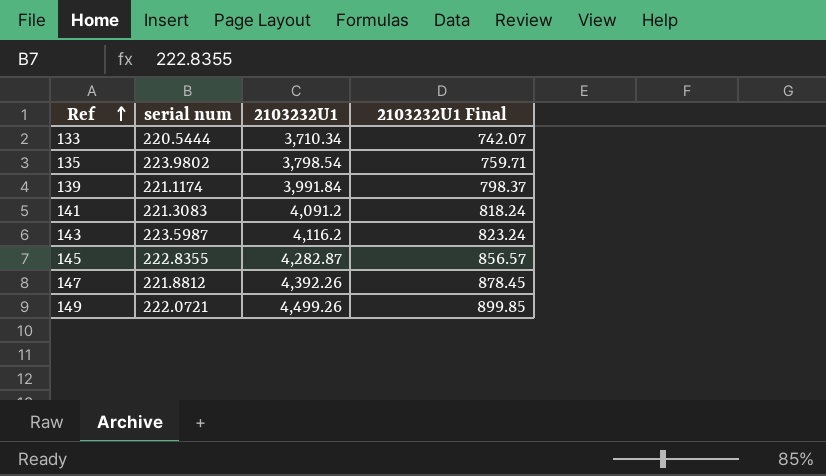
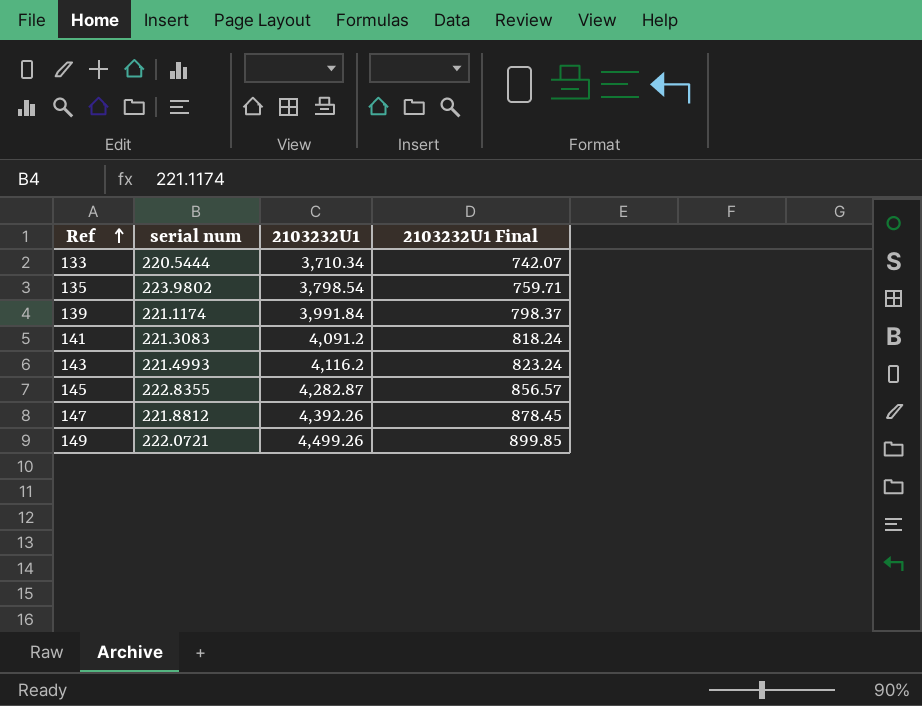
143 | serial num: 223.5987 -> 221.4993

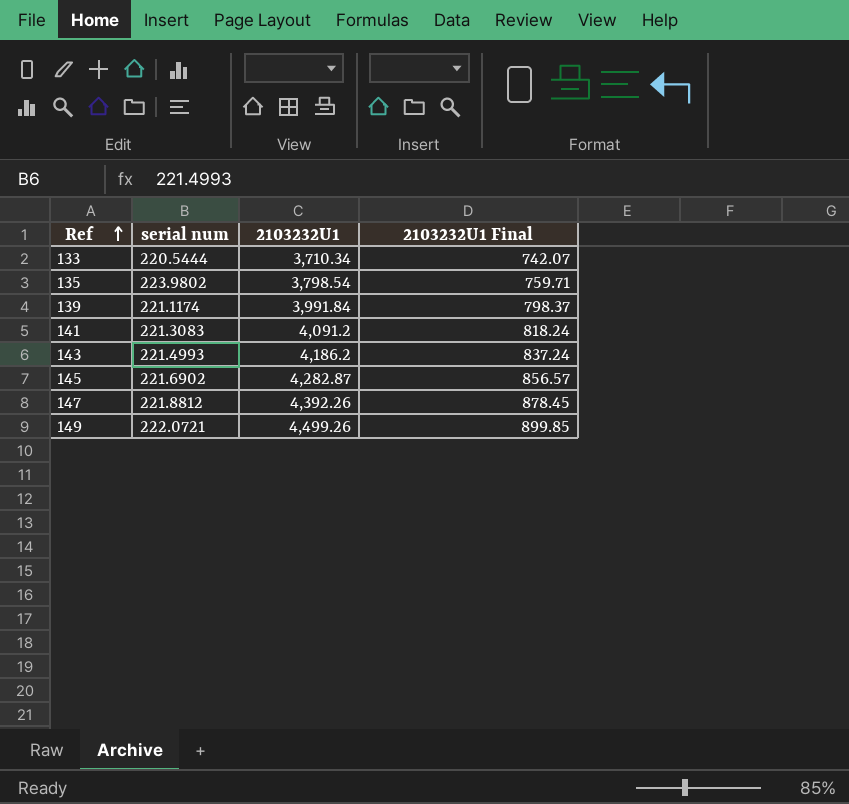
143 | 2103232U1: 4,116.2 -> 4,186.2
143 | 2103232U1 Final: 823.24 -> 837.24
145 | serial num: 222.8355 -> 221.6902

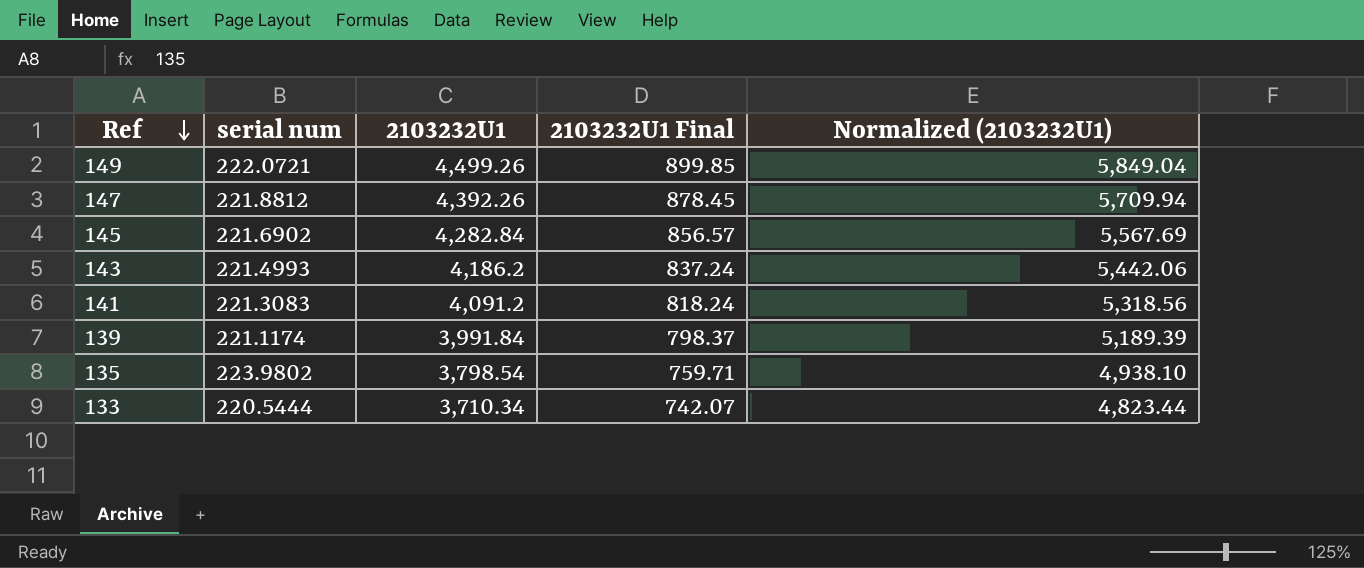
row order: Ref ascending -> Ref descending
column Normalized (2103232U1) | formula: none -> [2103232U1] * 1.3
145 | 2103232U1: 4,282.87 -> 4,282.84

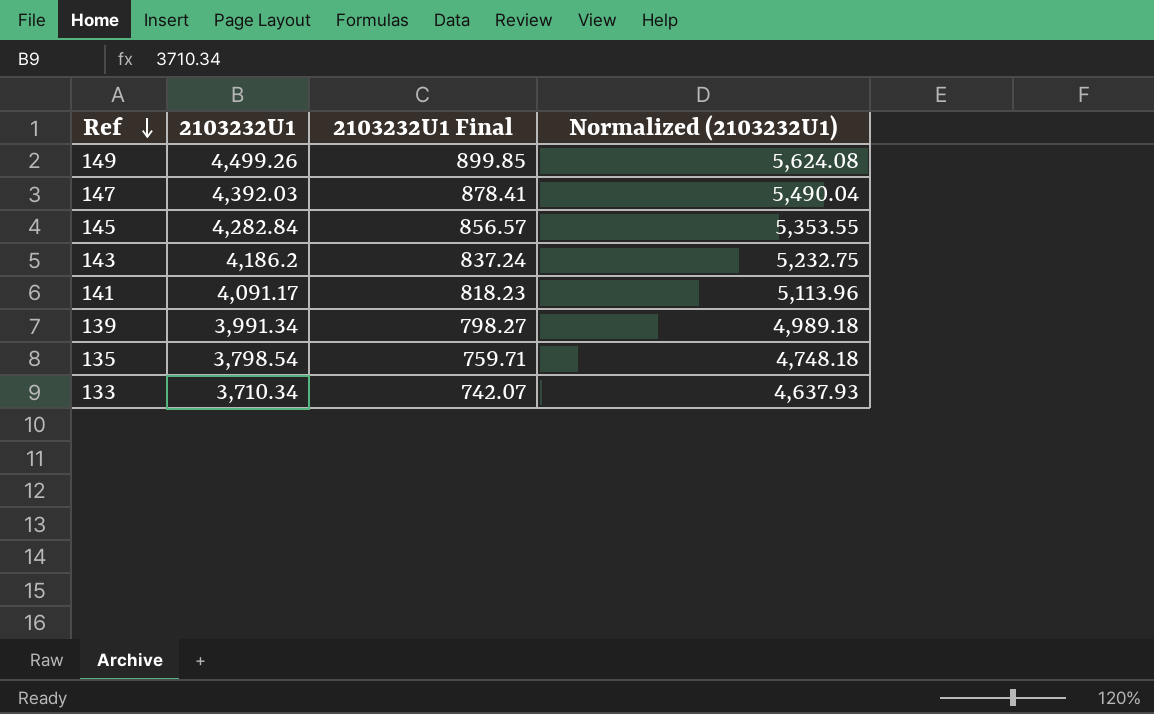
column serial num | position: 2 -> none
column Normalized (2103232U1) | formula: [2103232U1] * 1.3 -> [2103232U1] * 1.25
147 | 2103232U1: 4,392.26 -> 4,392.03
147 | 2103232U1 Final: 878.45 -> 878.41
141 | 2103232U1: 4,091.2 -> 4,091.17
141 | 2103232U1 Final: 818.24 -> 818.23
139 | 2103232U1: 3,991.84 -> 3,991.34
139 | 2103232U1 Final: 798.37 -> 798.27

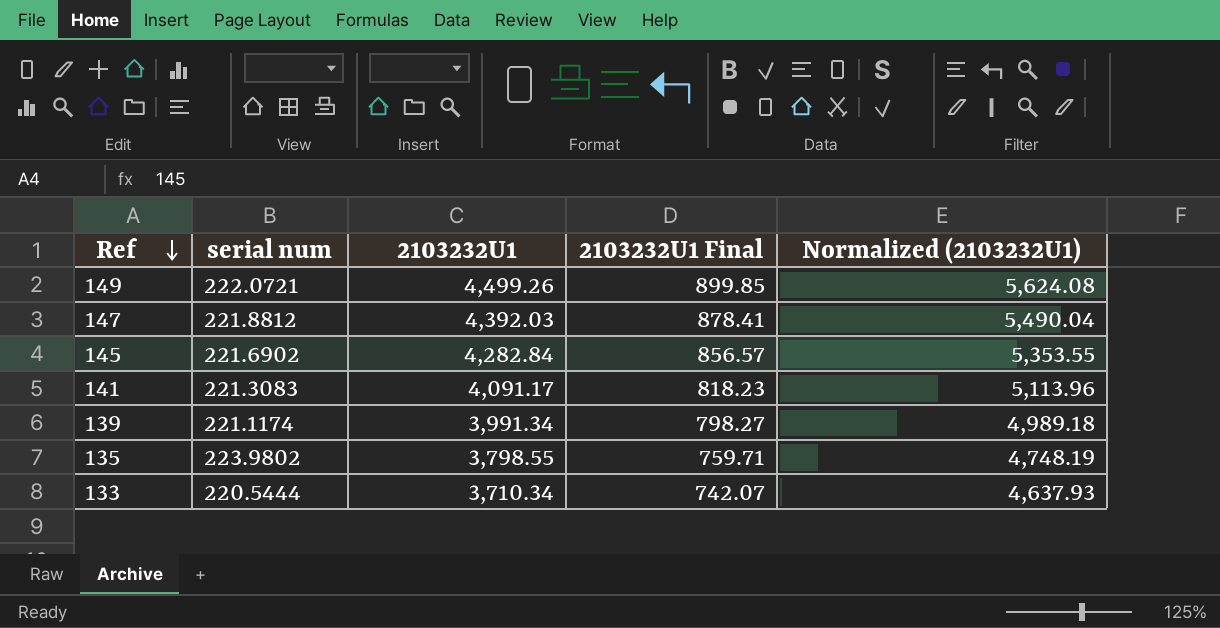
column serial num | position: none -> 2
row 143: 4,186.2 | 837.24 | 5,232.75 -> none
135 | 2103232U1: 3,798.54 -> 3,798.55
135 | Normalized (2103232U1): 4,748.18 -> 4,748.19

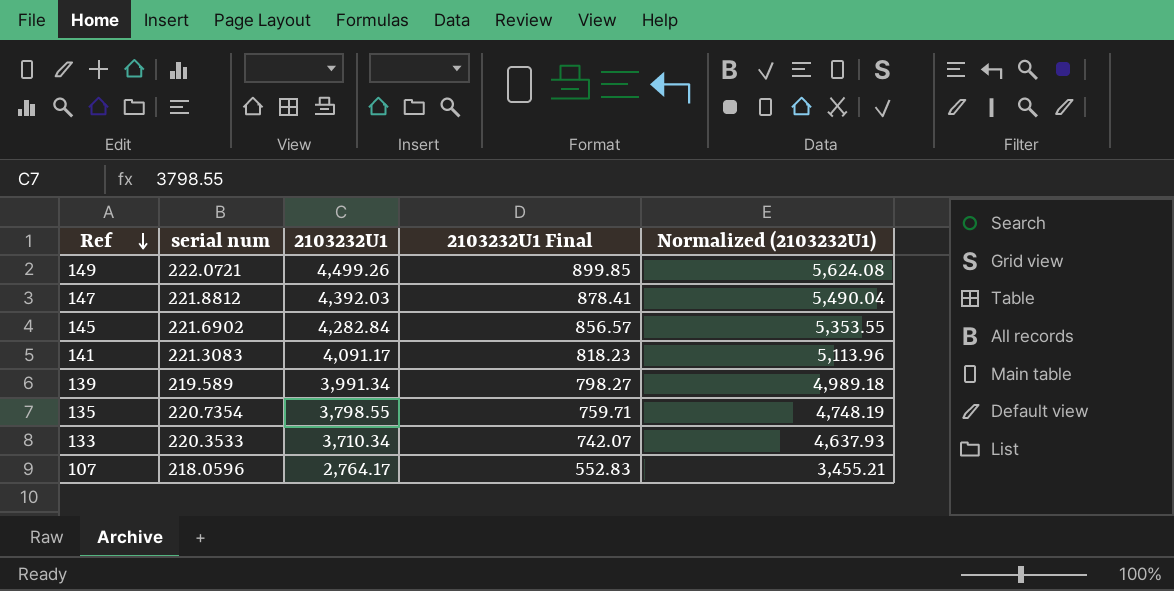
139 | serial num: 221.1174 -> 219.589
135 | serial num: 223.9802 -> 220.7354
133 | serial num: 220.5444 -> 220.3533
row 107: none -> 218.0596 | 2,764.17 | 552.83 | 3,455.21

